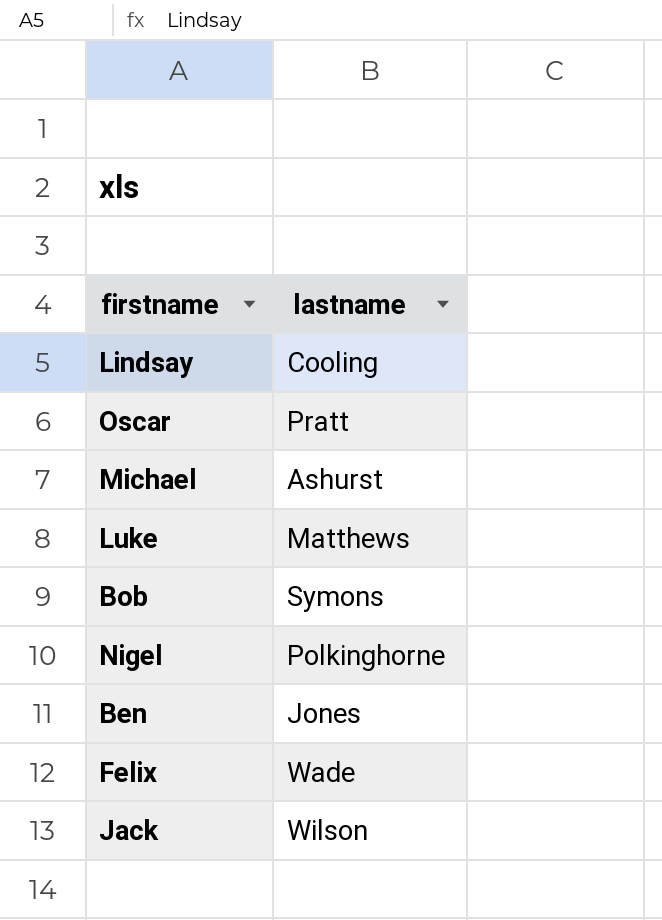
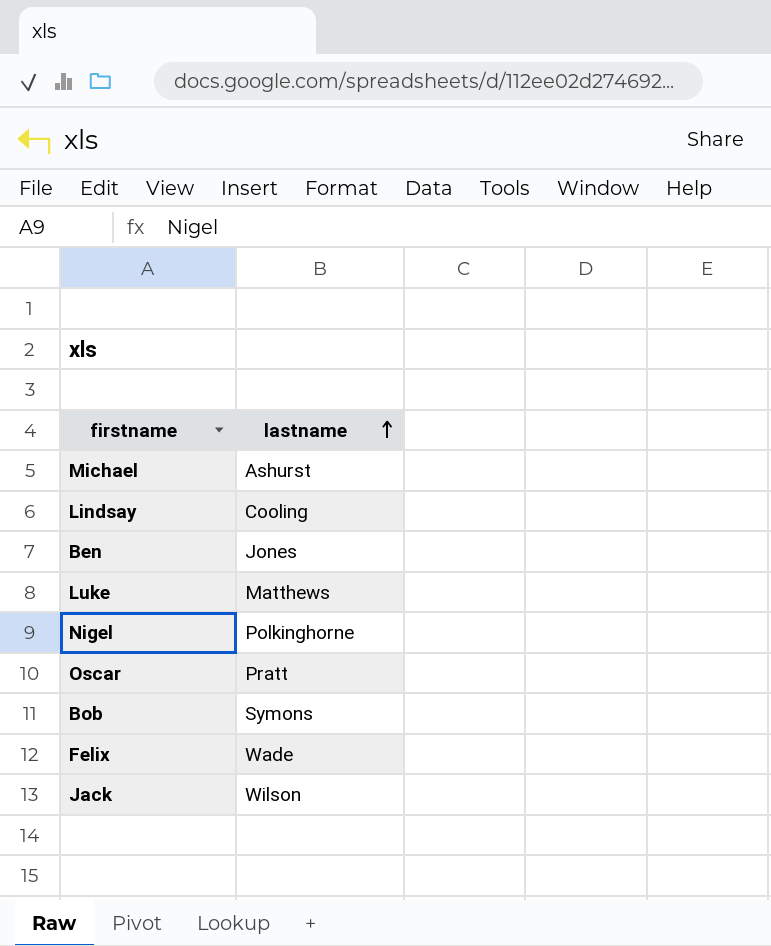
row order: none -> lastname ascending

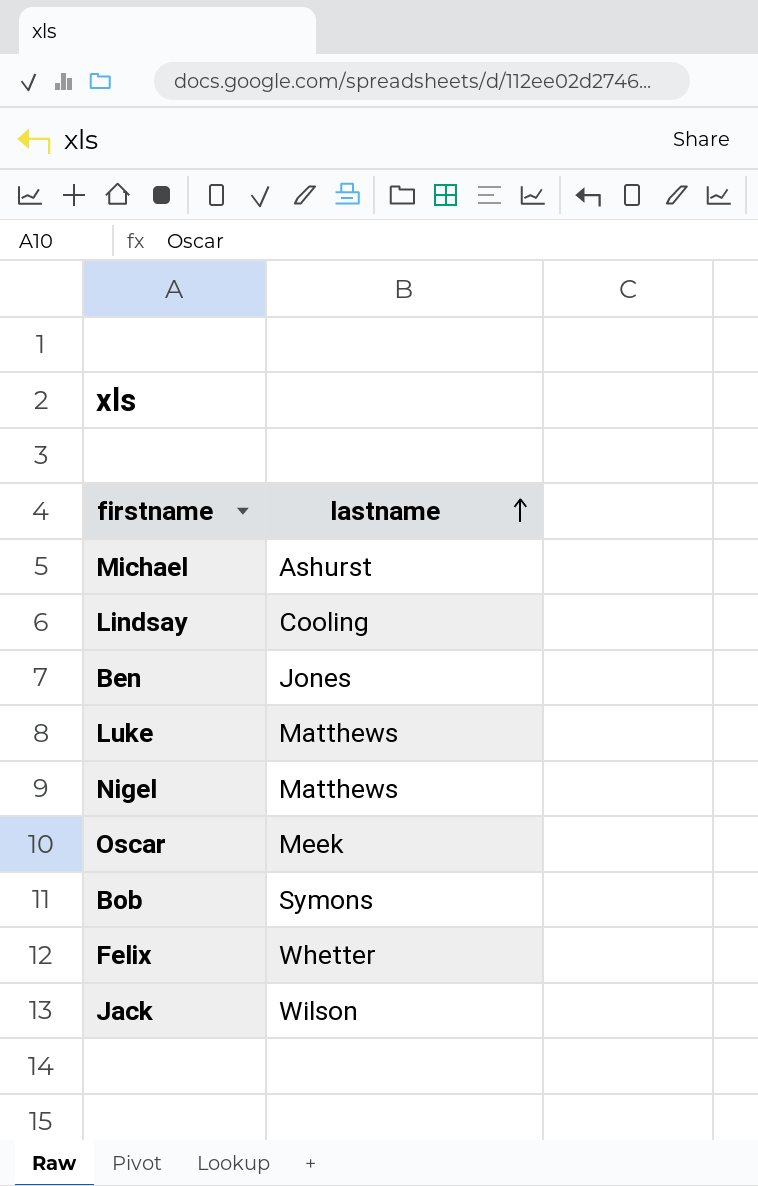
Nigel | lastname: Polkinghorne -> Matthews
Oscar | lastname: Pratt -> Meek
Felix | lastname: Wade -> Whetter

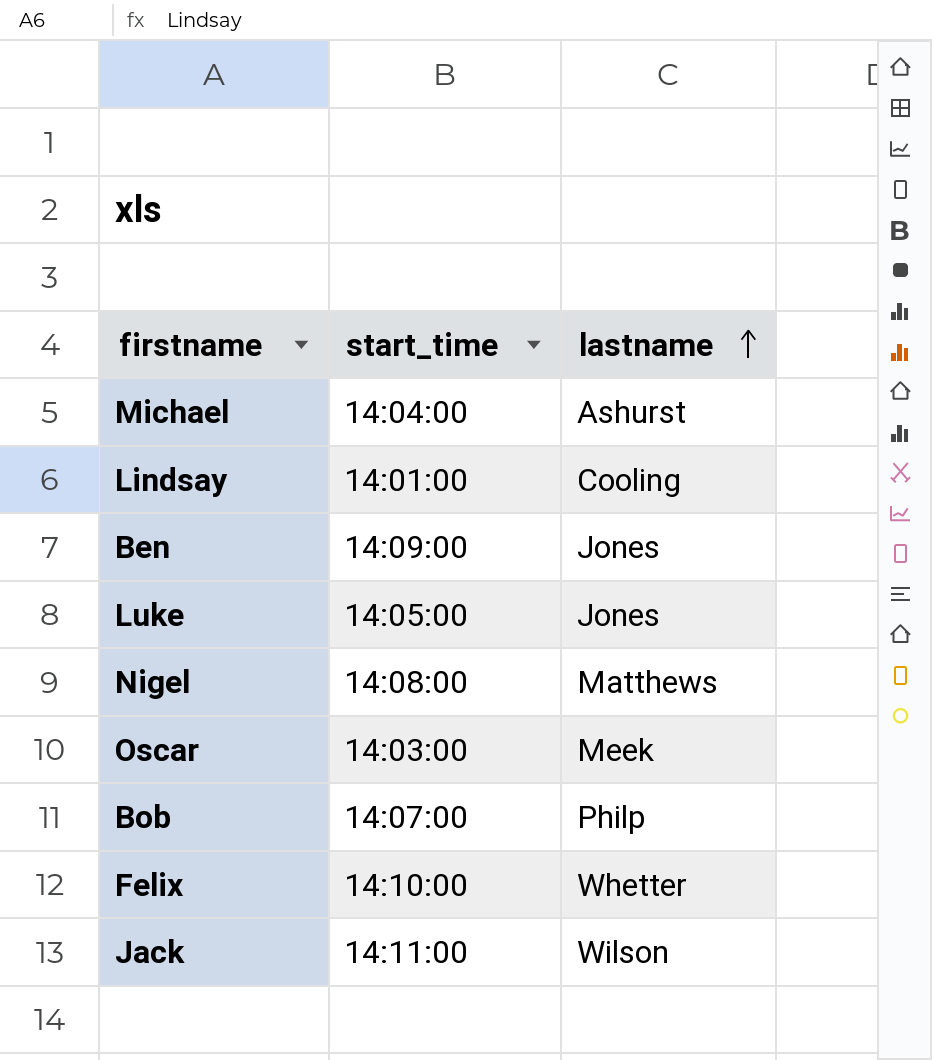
column start_time | position: none -> 2
Luke | lastname: Matthews -> Jones
Bob | lastname: Symons -> Philp

